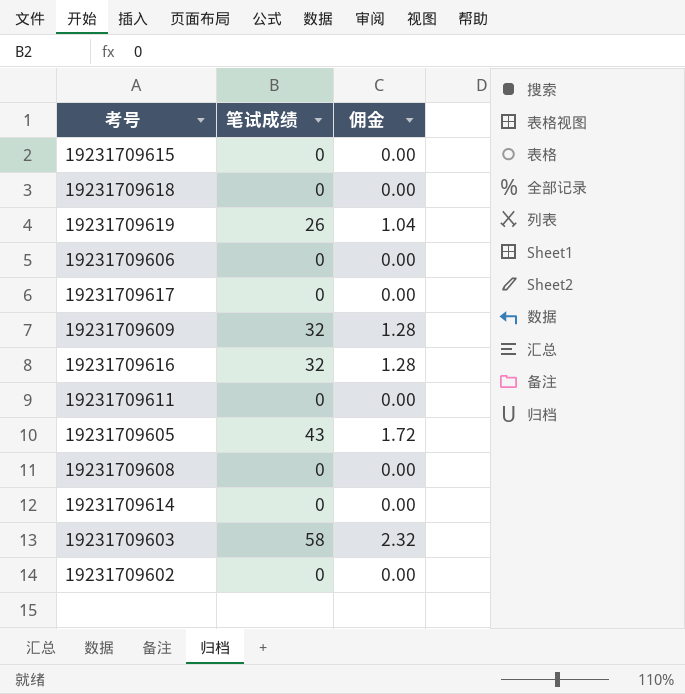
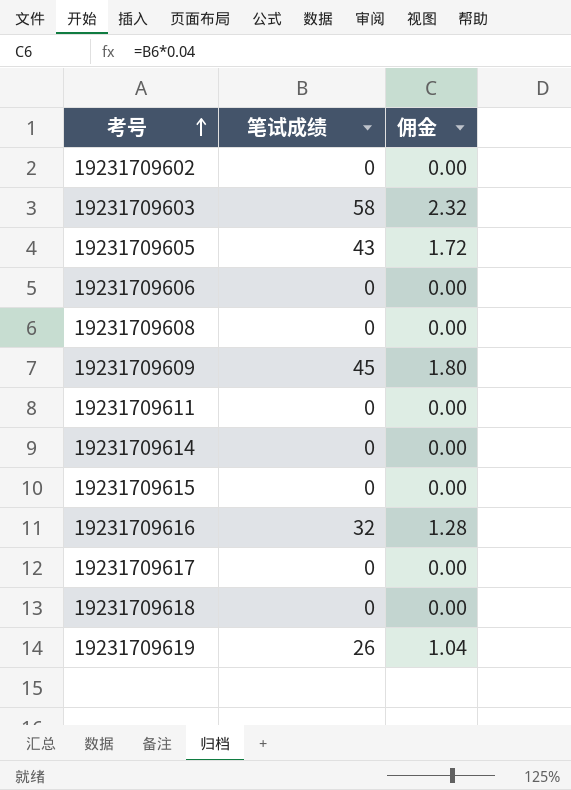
row order: none -> 考号 ascending
19231709609 | 笔试成绩: 32 -> 45
19231709609 | 佣金: 1.28 -> 1.80

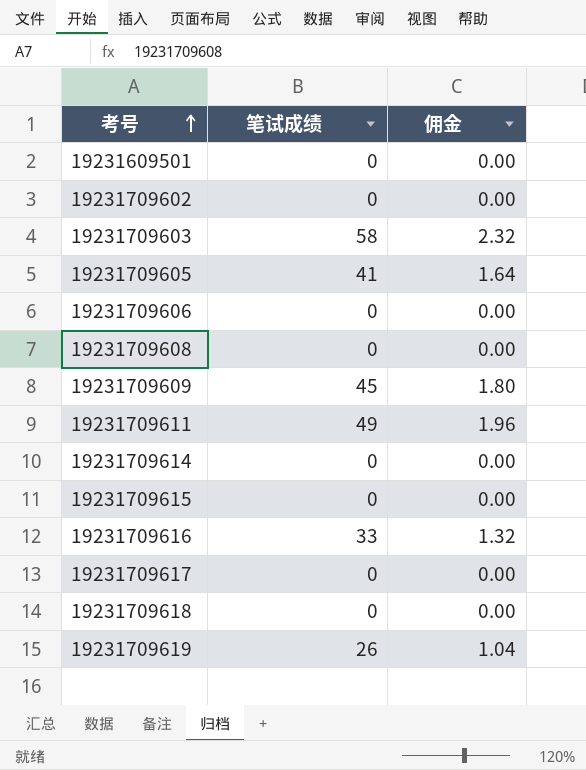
row 19231609501: none -> 0 | 0.00
19231709605 | 笔试成绩: 43 -> 41
19231709605 | 佣金: 1.72 -> 1.64
19231709611 | 笔试成绩: 0 -> 49
19231709611 | 佣金: 0.00 -> 1.96
19231709616 | 笔试成绩: 32 -> 33
19231709616 | 佣金: 1.28 -> 1.32

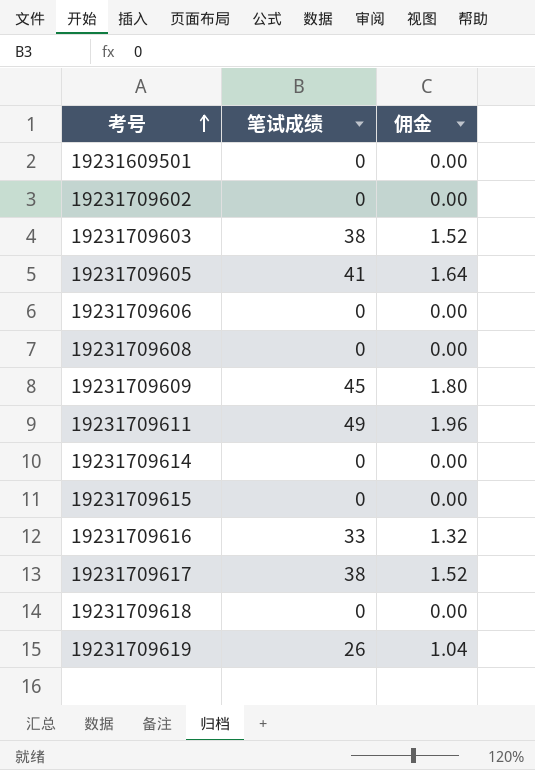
19231709603 | 笔试成绩: 58 -> 38
19231709603 | 佣金: 2.32 -> 1.52
19231709617 | 笔试成绩: 0 -> 38
19231709617 | 佣金: 0.00 -> 1.52

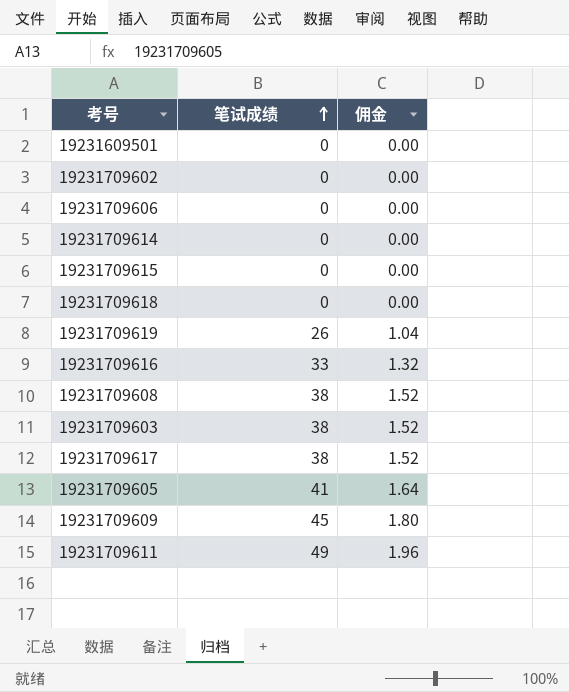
row order: 考号 ascending -> 笔试成绩 ascending
19231709608 | 笔试成绩: 0 -> 38
19231709608 | 佣金: 0.00 -> 1.52

